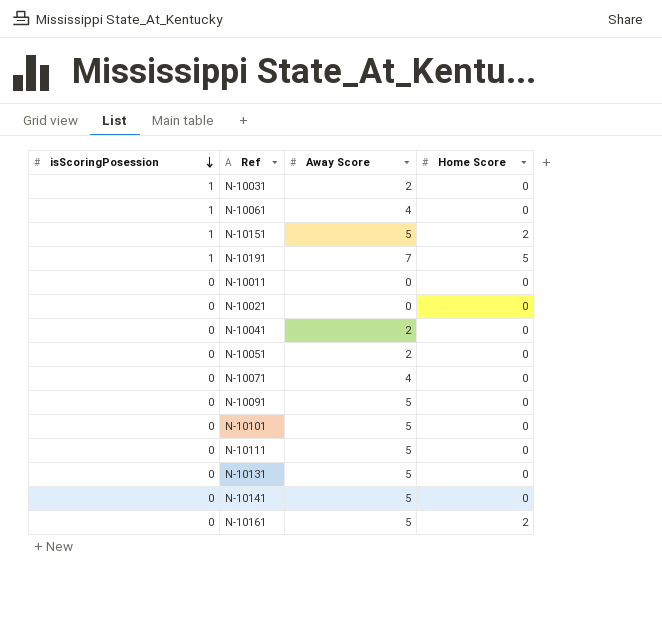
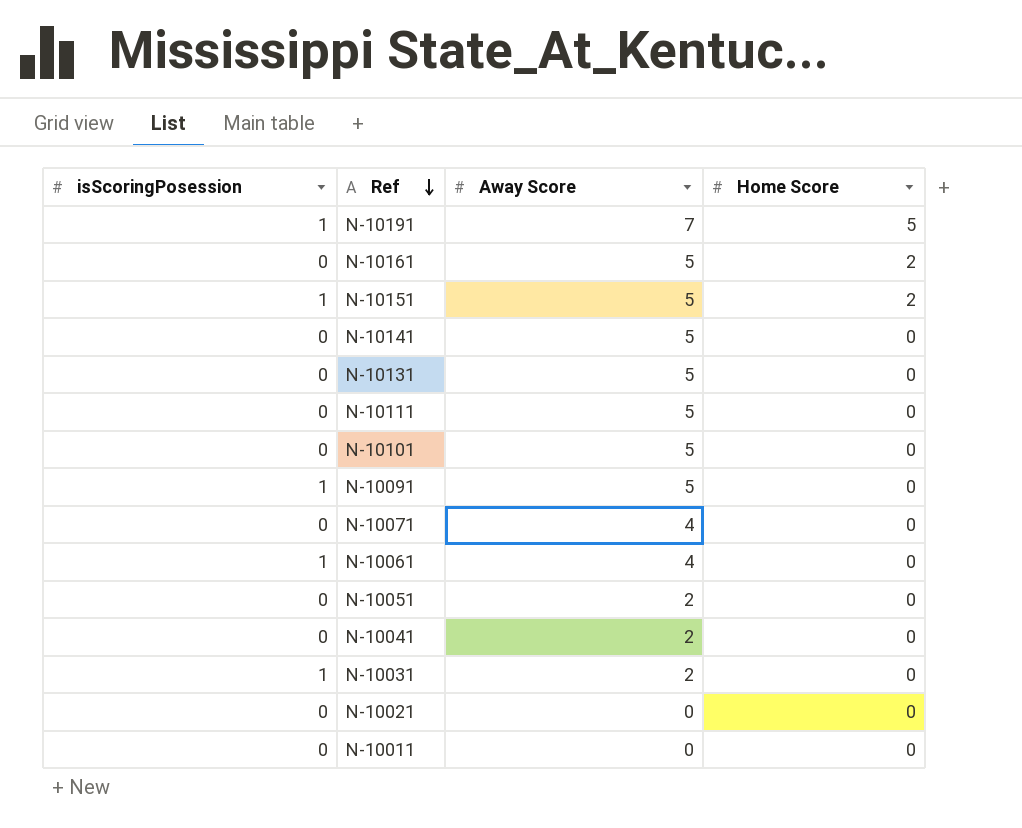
row order: isScoringPosession descending -> Ref descending
N-10091 | isScoringPosession: 0 -> 1

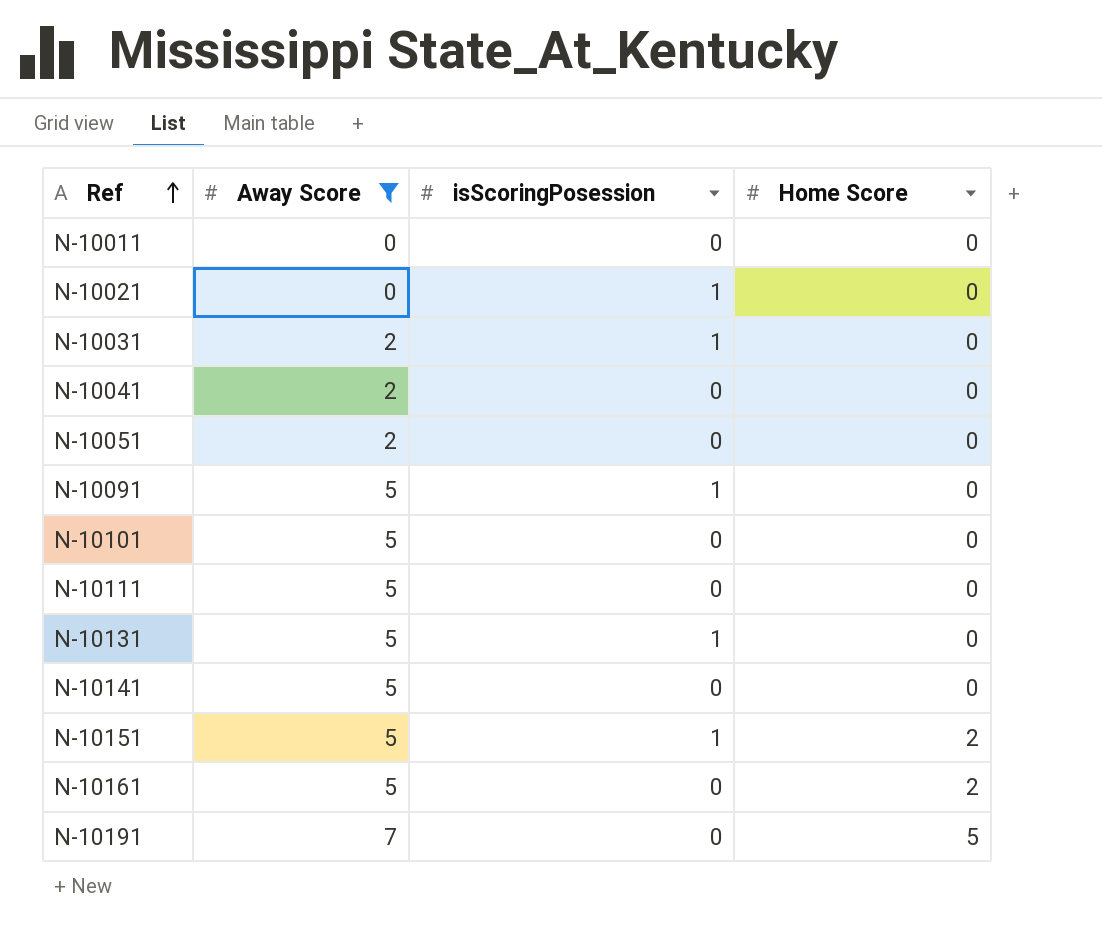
filter: none -> Away Score != 4
row order: Ref descending -> Ref ascending
column isScoringPosession | position: 1 -> 3
N-10021 | isScoringPosession: 0 -> 1
N-10131 | isScoringPosession: 0 -> 1
N-10191 | isScoringPosession: 1 -> 0

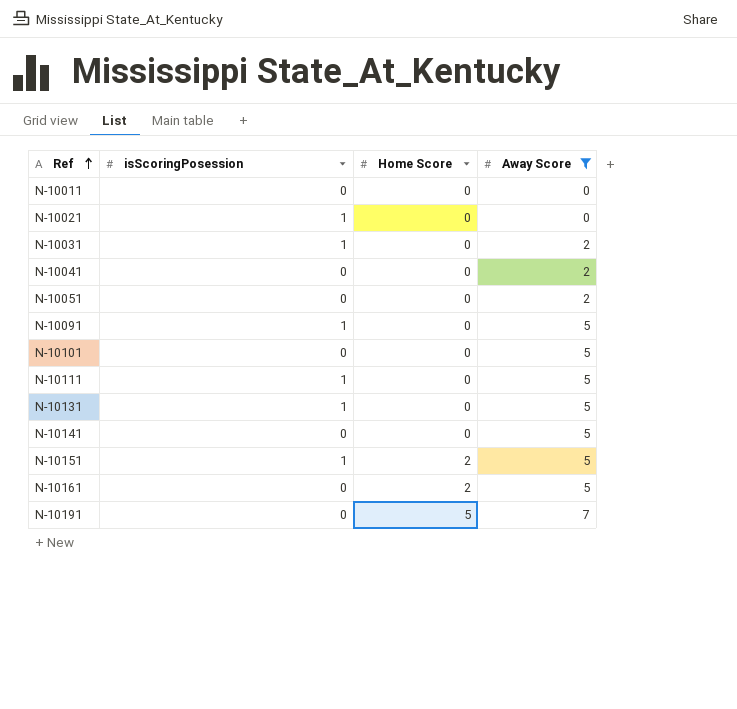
column Away Score | position: 2 -> 4
N-10111 | isScoringPosession: 0 -> 1

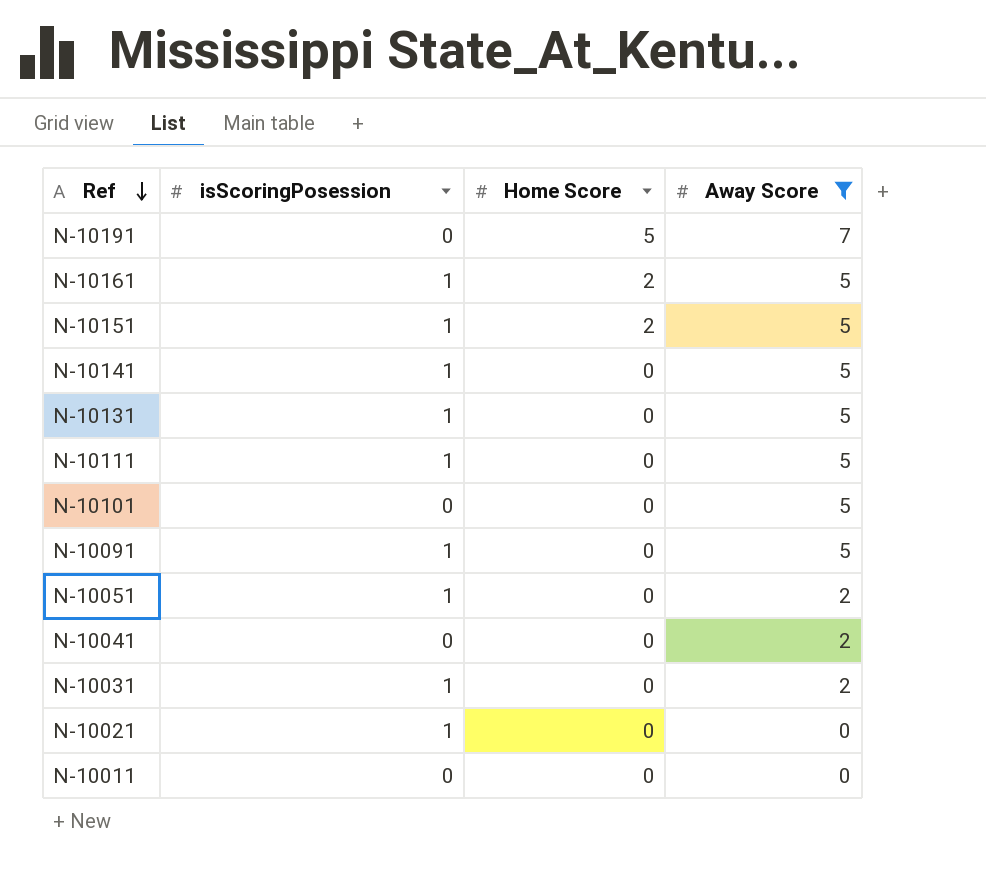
row order: Ref ascending -> Ref descending
N-10161 | isScoringPosession: 0 -> 1
N-10141 | isScoringPosession: 0 -> 1
N-10051 | isScoringPosession: 0 -> 1

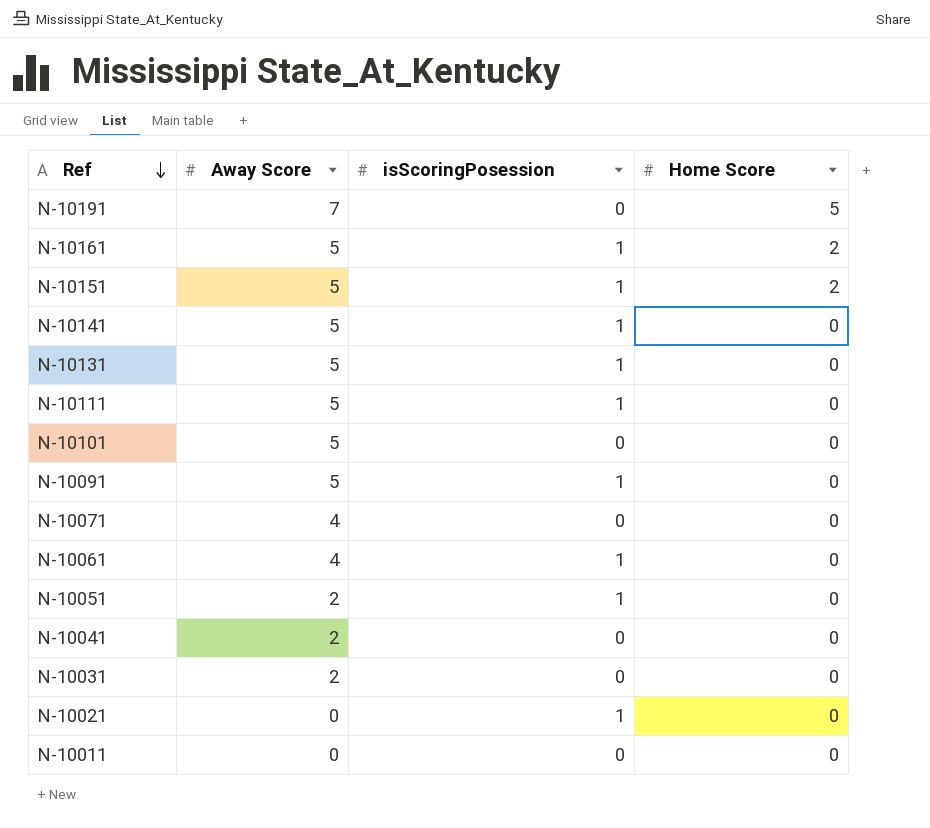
filter: Away Score != 4 -> none
column Away Score | position: 4 -> 2
N-10031 | isScoringPosession: 1 -> 0

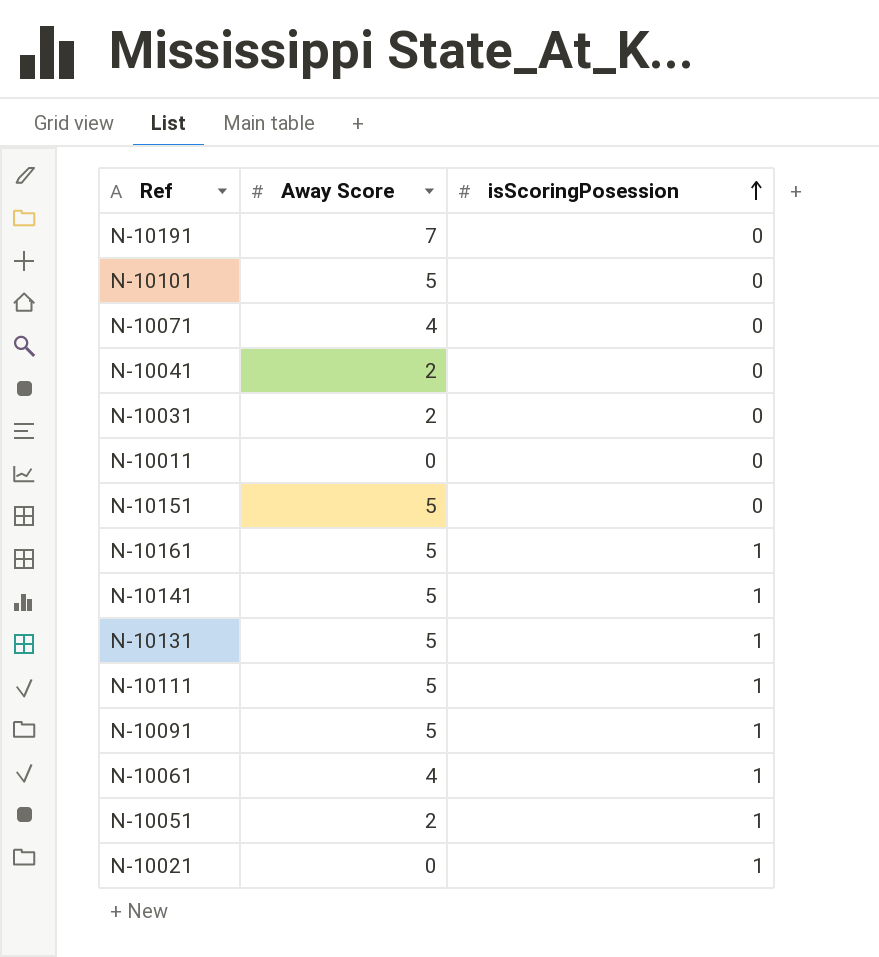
row order: Ref descending -> isScoringPosession ascending
column Home Score | position: 4 -> none
N-10151 | isScoringPosession: 1 -> 0

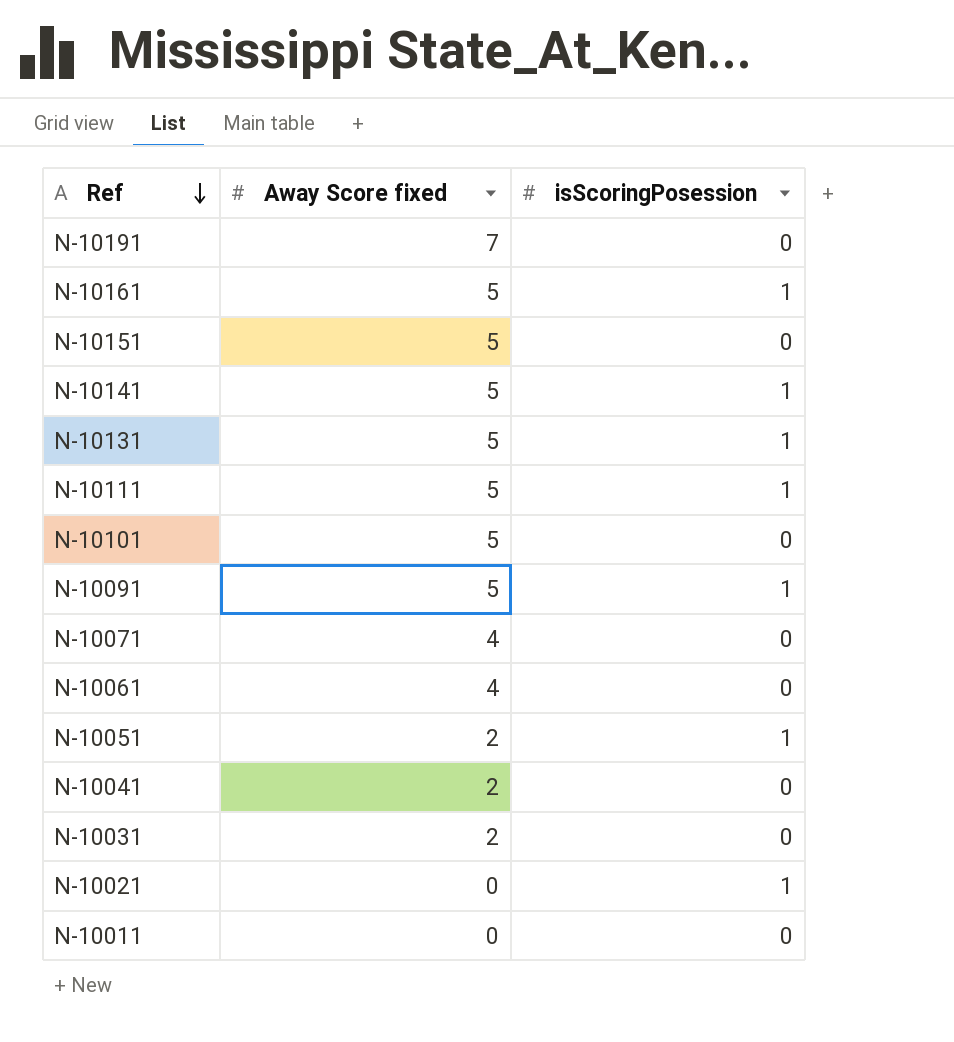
row order: isScoringPosession ascending -> Ref descending
column name: Away Score -> Away Score fixed
N-10061 | isScoringPosession: 1 -> 0

